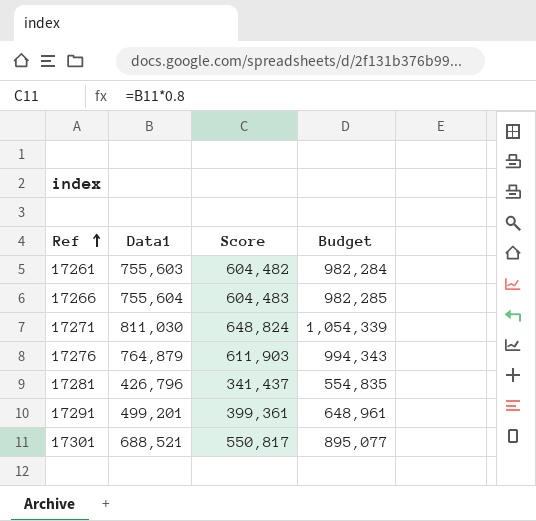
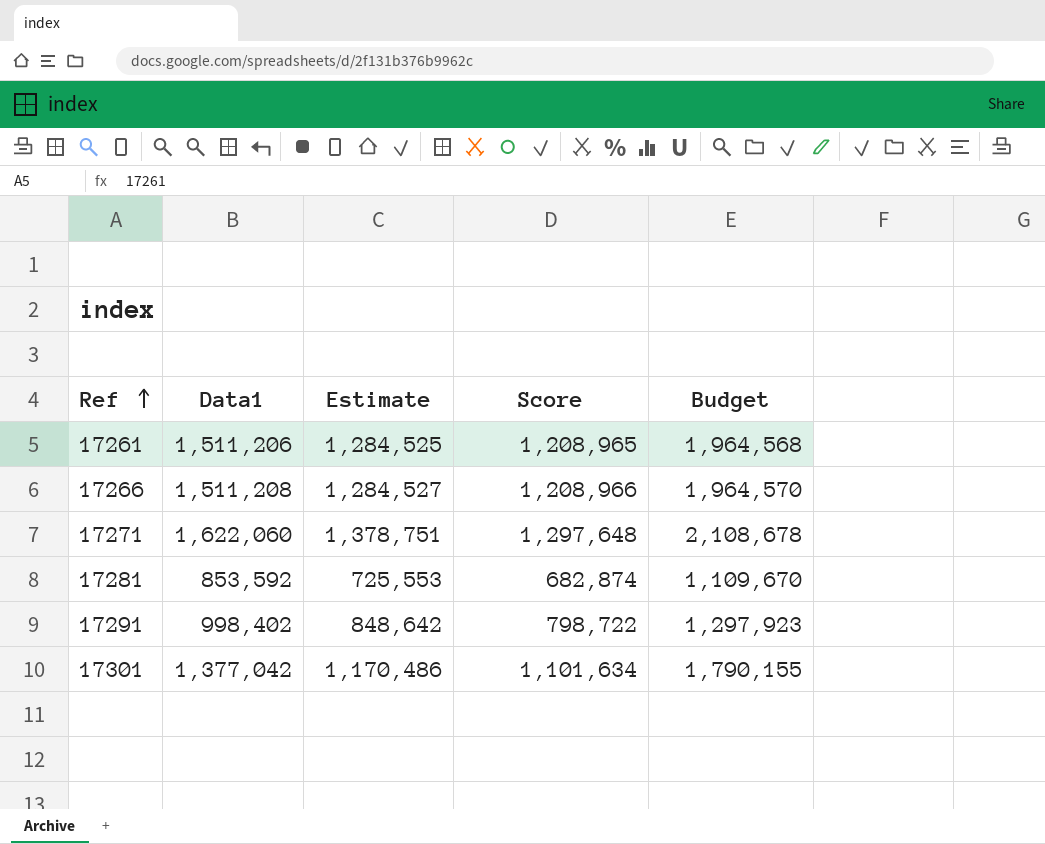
column Estimate | formula: none -> [Data1] * 0.85
row 17276: 764,879 | 611,903 | 994,343 -> none
17261 | Data1: 755,603 -> 1,511,206
17261 | Score: 604,482 -> 1,208,965
17261 | Budget: 982,284 -> 1,964,568
17266 | Data1: 755,604 -> 1,511,208
17266 | Score: 604,483 -> 1,208,966
17266 | Budget: 982,285 -> 1,964,570
17271 | Data1: 811,030 -> 1,622,060
17271 | Score: 648,824 -> 1,297,648
17271 | Budget: 1,054,339 -> 2,108,678
17281 | Data1: 426,796 -> 853,592
17281 | Score: 341,437 -> 682,874
17281 | Budget: 554,835 -> 1,109,670
17291 | Data1: 499,201 -> 998,402
17291 | Score: 399,361 -> 798,722
17291 | Budget: 648,961 -> 1,297,923
17301 | Data1: 688,521 -> 1,377,042
17301 | Score: 550,817 -> 1,101,634
17301 | Budget: 895,077 -> 1,790,155

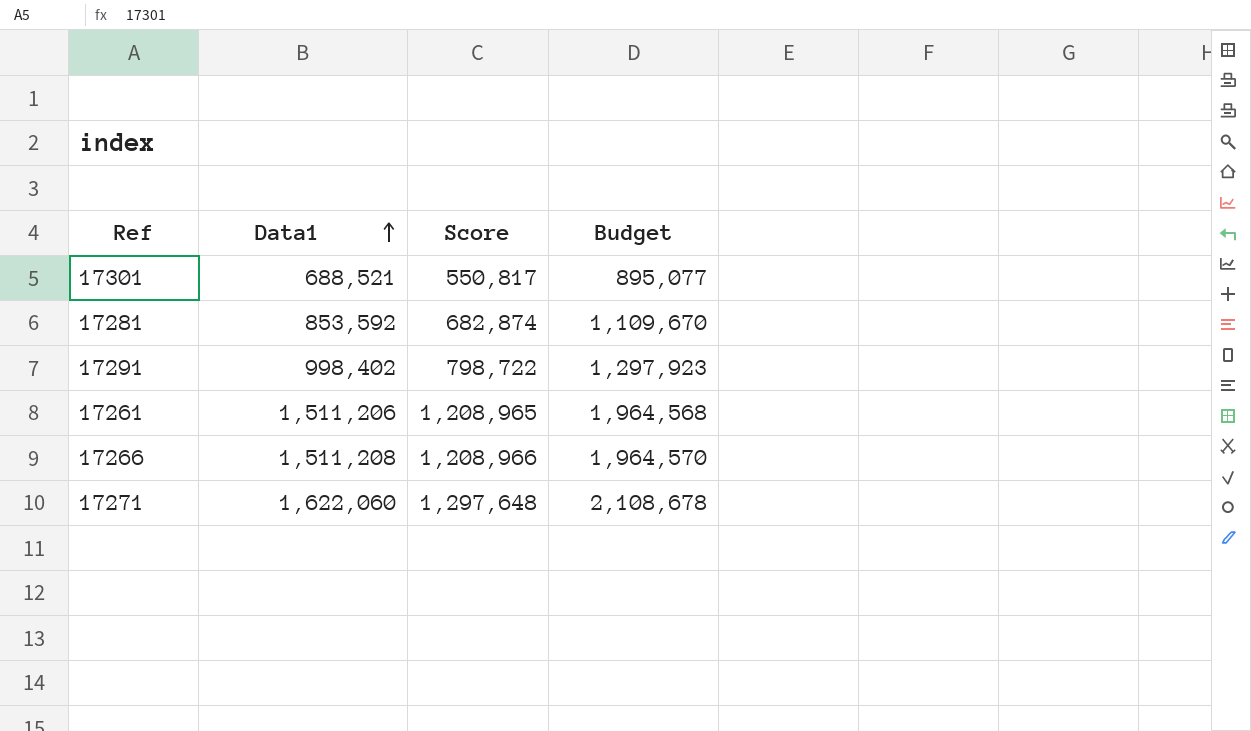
row order: Ref ascending -> Data1 ascending
column Estimate | formula: [Data1] * 0.85 -> none
17301 | Data1: 1,377,042 -> 688,521
17301 | Score: 1,101,634 -> 550,817
17301 | Budget: 1,790,155 -> 895,077

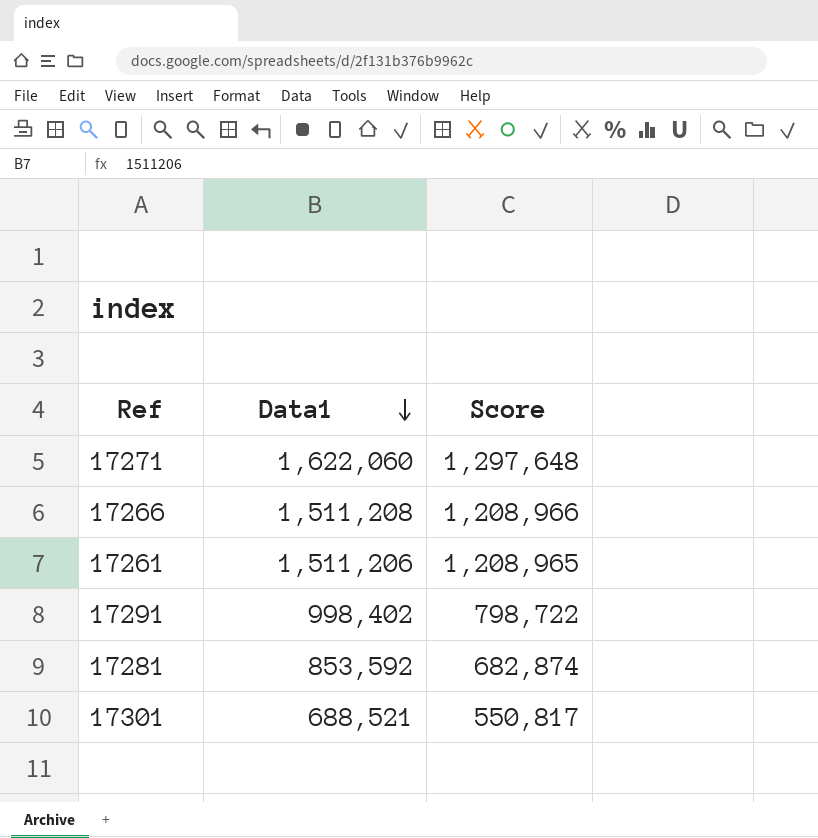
row order: Data1 ascending -> Data1 descending
column Budget | formula: [Data1] * 1.3 -> none

